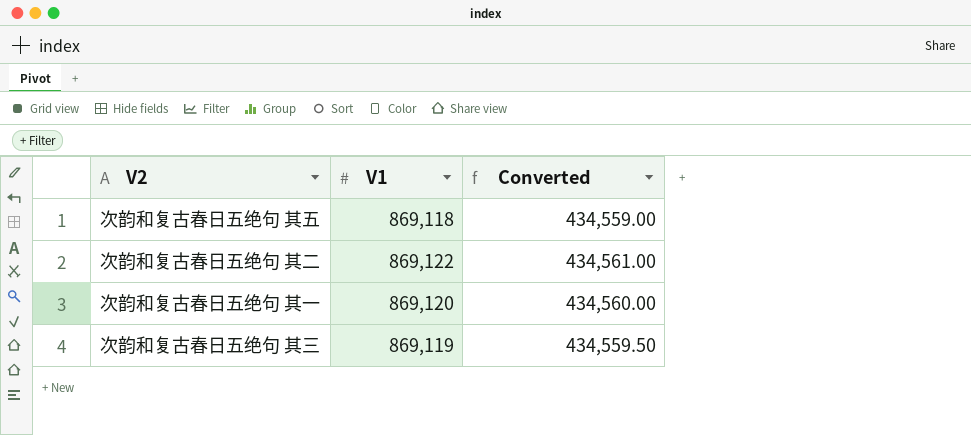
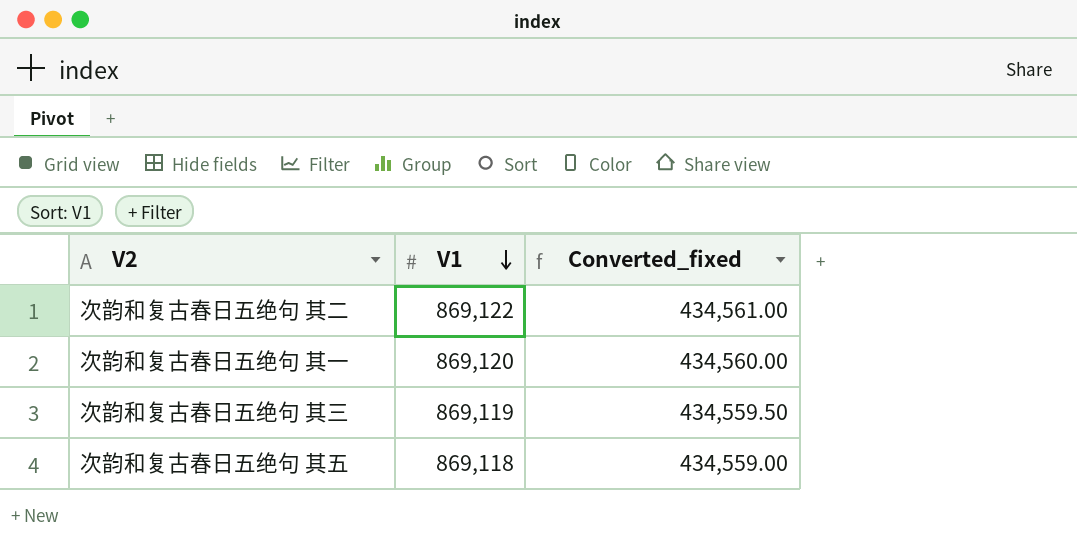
row order: none -> V1 descending
column name: Converted -> Converted_fixed

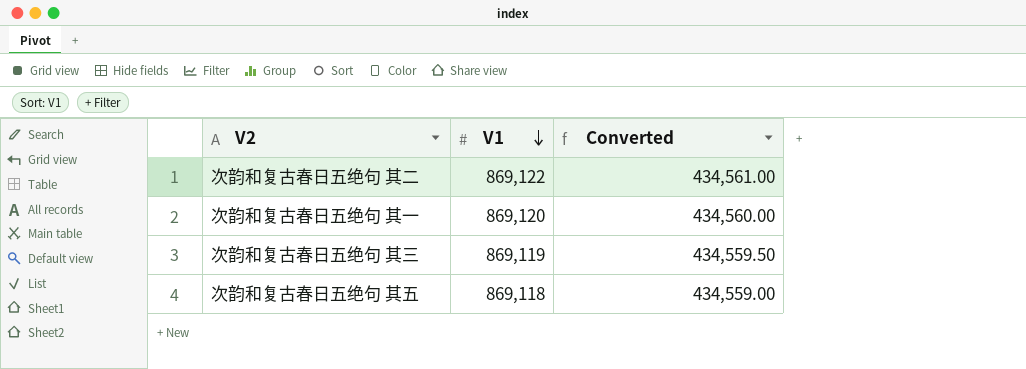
column name: Converted_fixed -> Converted

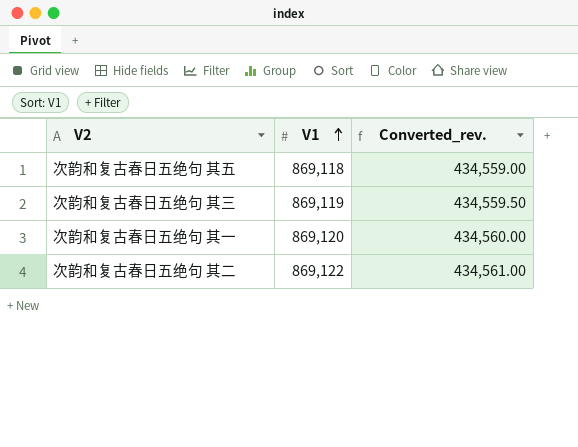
row order: V1 descending -> V1 ascending
column name: Converted -> Converted_rev.

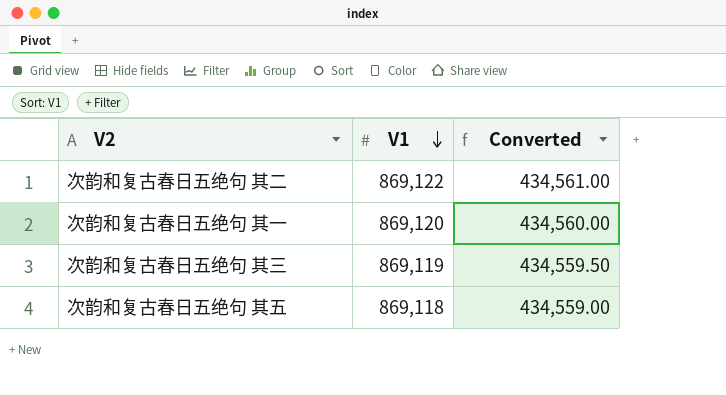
row order: V1 ascending -> V1 descending
column name: Converted_rev. -> Converted

